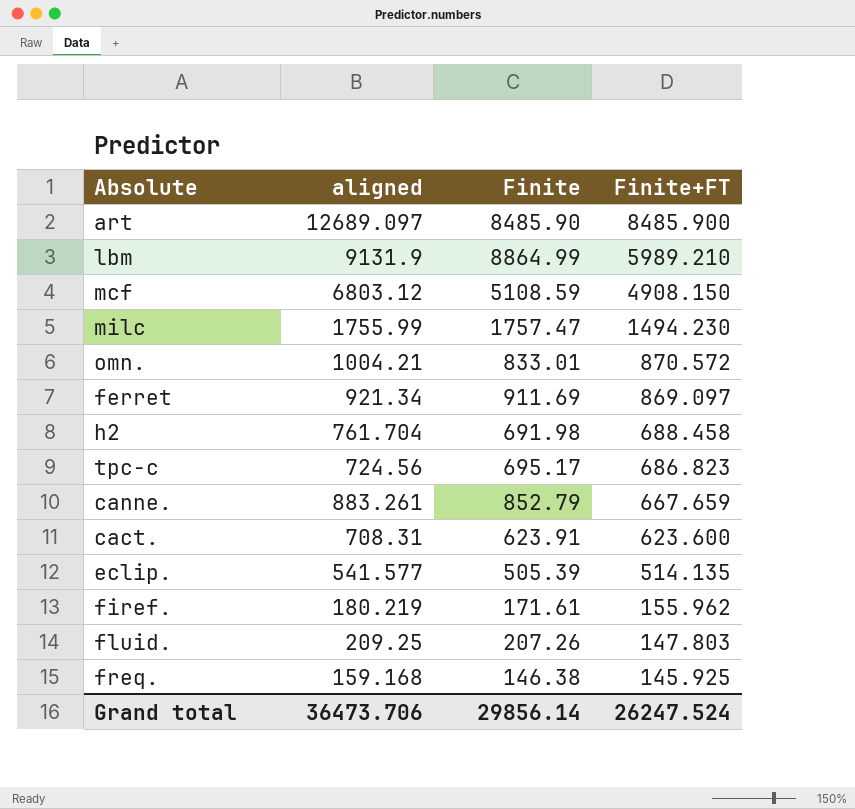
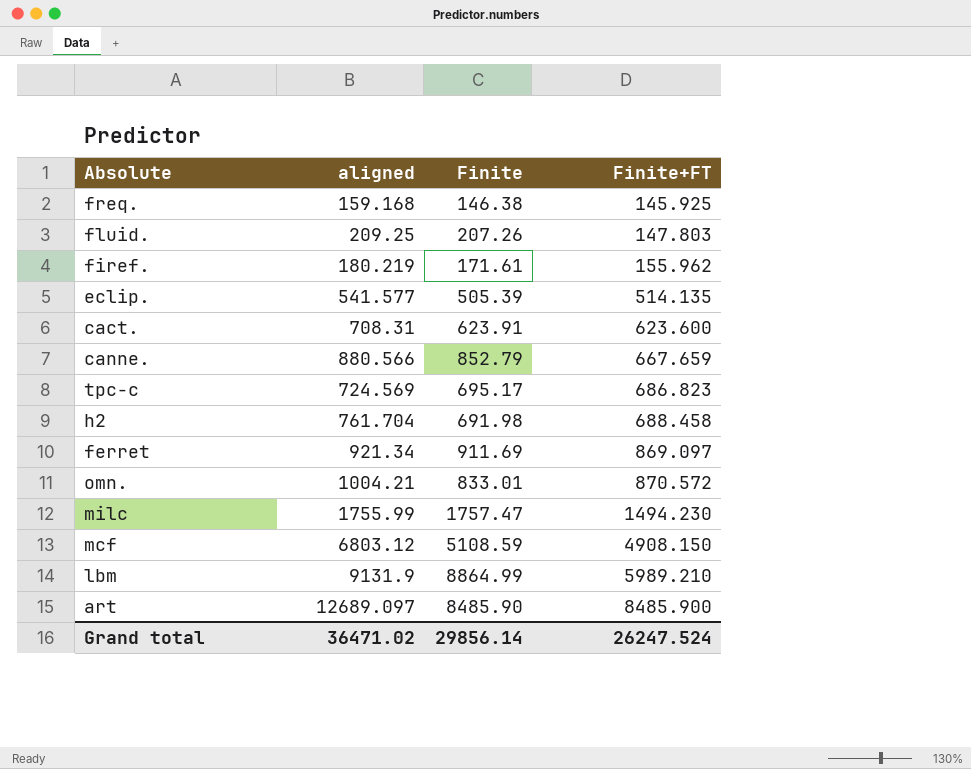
row order: Finite+FT descending -> Finite+FT ascending
canne. | aligned: 883.261 -> 880.566
tpc-c | aligned: 724.56 -> 724.569
Grand total | aligned: 36473.706 -> 36471.02

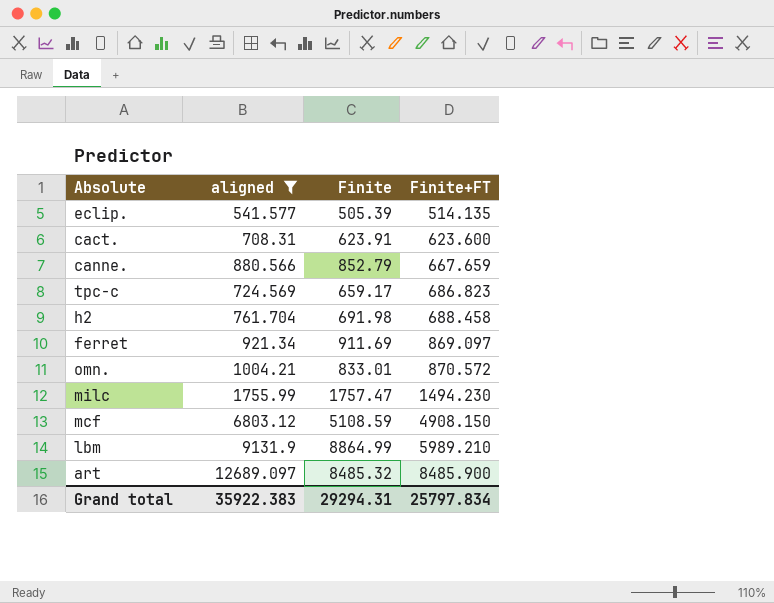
filter: none -> aligned >= 541.577
tpc-c | Finite: 695.17 -> 659.17
art | Finite: 8485.90 -> 8485.32
Grand total | aligned: 36471.02 -> 35922.383
Grand total | Finite: 29856.14 -> 29294.31
Grand total | Finite+FT: 26247.524 -> 25797.834

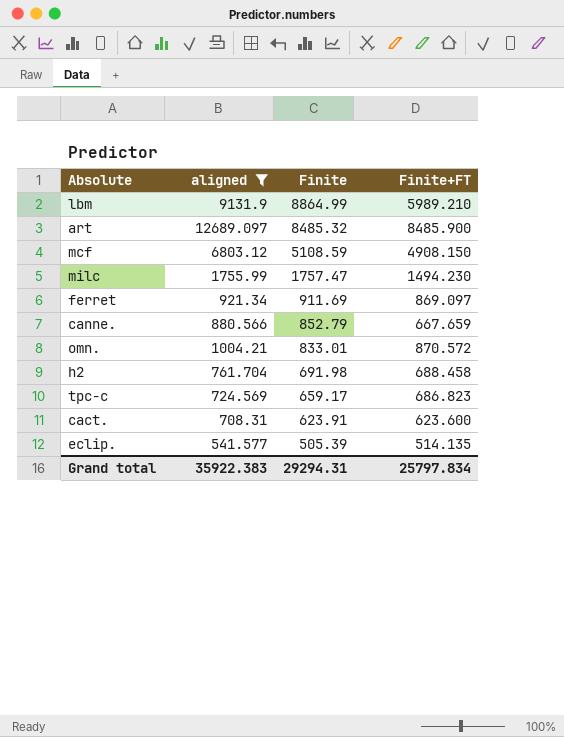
row order: Finite+FT ascending -> Finite descending

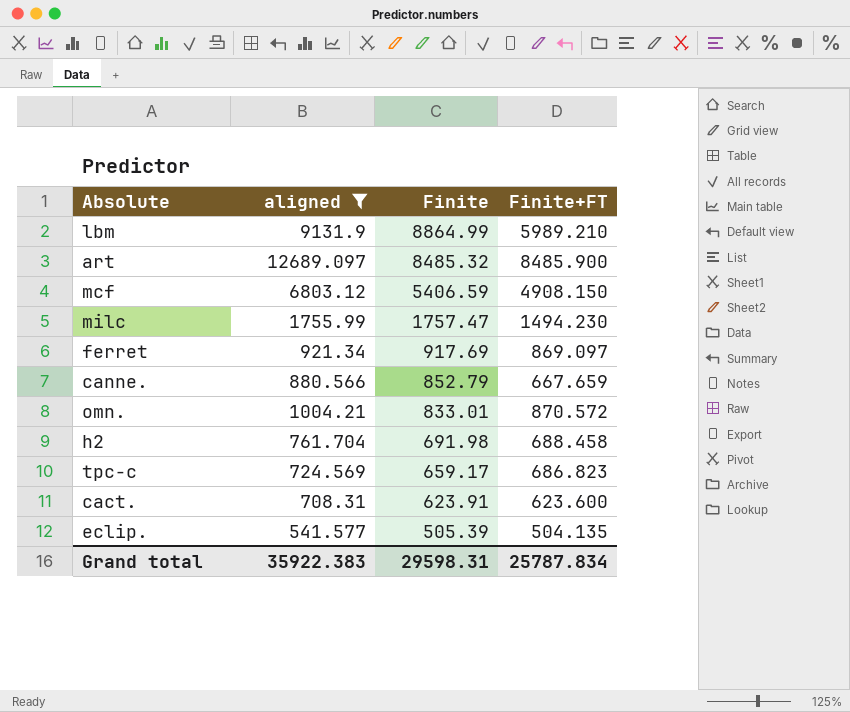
mcf | Finite: 5108.59 -> 5406.59
ferret | Finite: 911.69 -> 917.69
eclip. | Finite+FT: 514.135 -> 504.135
Grand total | Finite: 29294.31 -> 29598.31
Grand total | Finite+FT: 25797.834 -> 25787.834

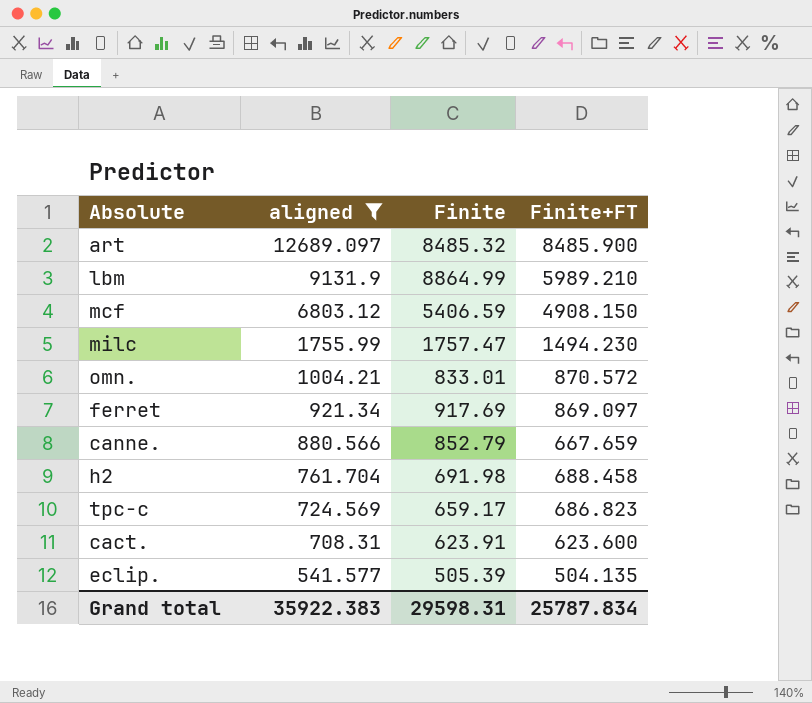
row order: Finite descending -> aligned descending

